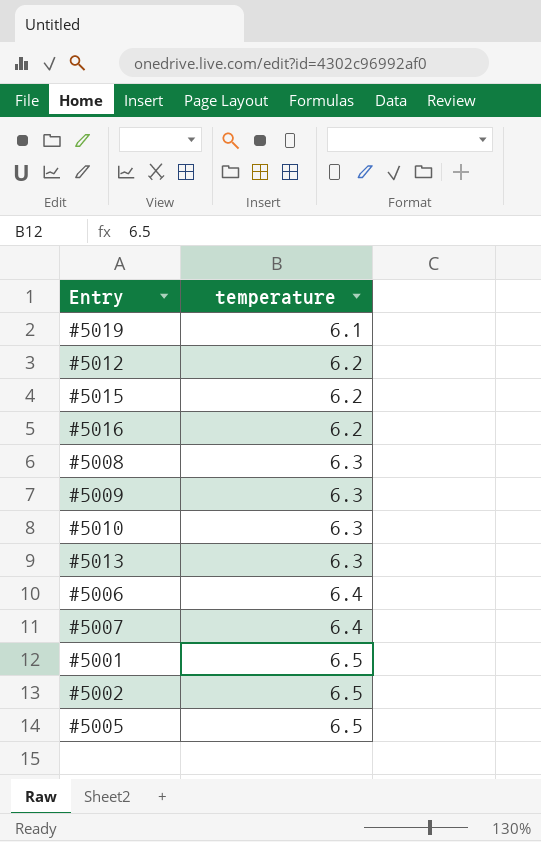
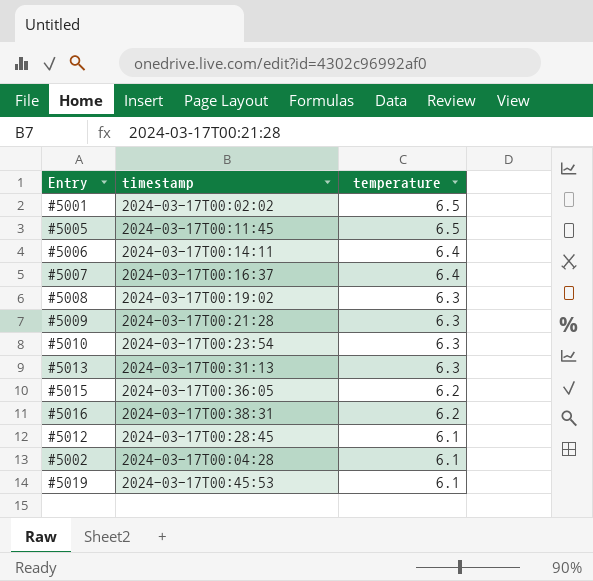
row order: temperature ascending -> temperature descending
column timestamp | position: none -> 2
#5012 | temperature: 6.2 -> 6.1
#5002 | temperature: 6.5 -> 6.1

